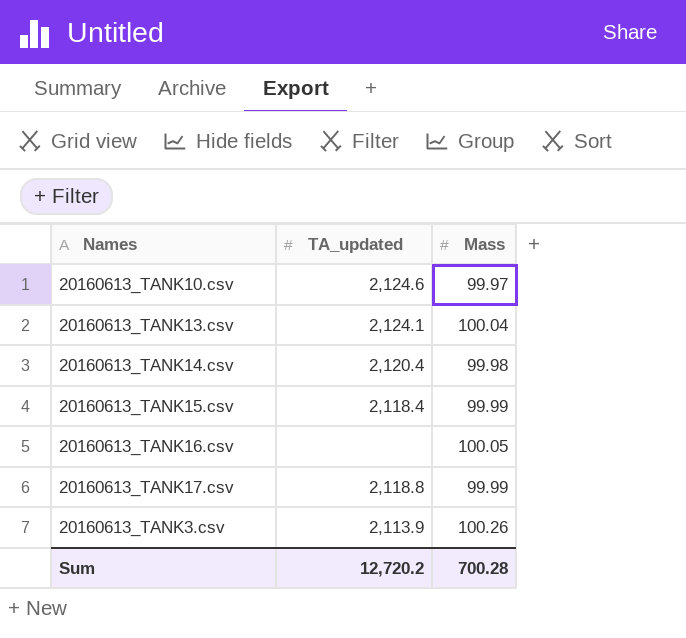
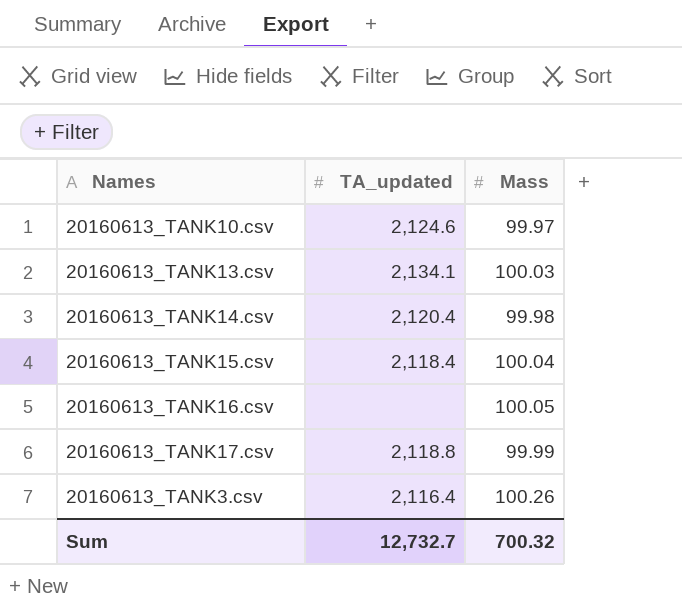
20160613_TANK13.csv | TA_updated: 2,124.1 -> 2,134.1
20160613_TANK13.csv | Mass: 100.04 -> 100.03
20160613_TANK15.csv | Mass: 99.99 -> 100.04
20160613_TANK3.csv | TA_updated: 2,113.9 -> 2,116.4
Sum | TA_updated: 12,720.2 -> 12,732.7
Sum | Mass: 700.28 -> 700.32

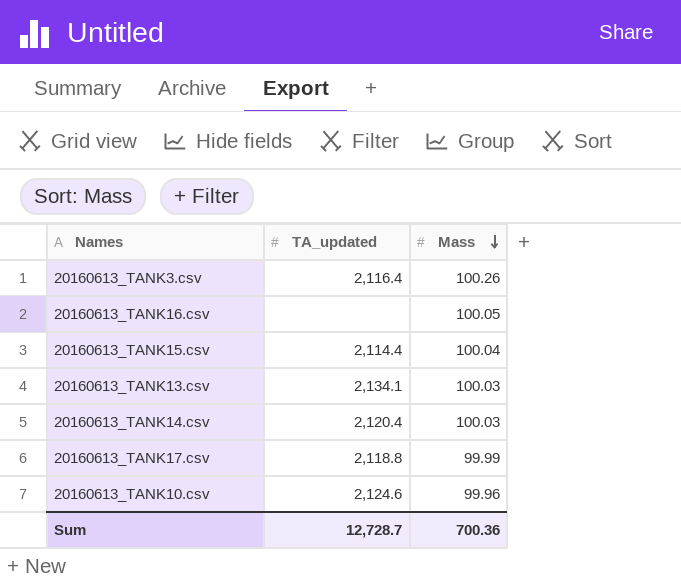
row order: none -> Mass descending
20160613_TANK15.csv | TA_updated: 2,118.4 -> 2,114.4
20160613_TANK14.csv | Mass: 99.98 -> 100.03
20160613_TANK10.csv | Mass: 99.97 -> 99.96
Sum | TA_updated: 12,732.7 -> 12,728.7
Sum | Mass: 700.32 -> 700.36

